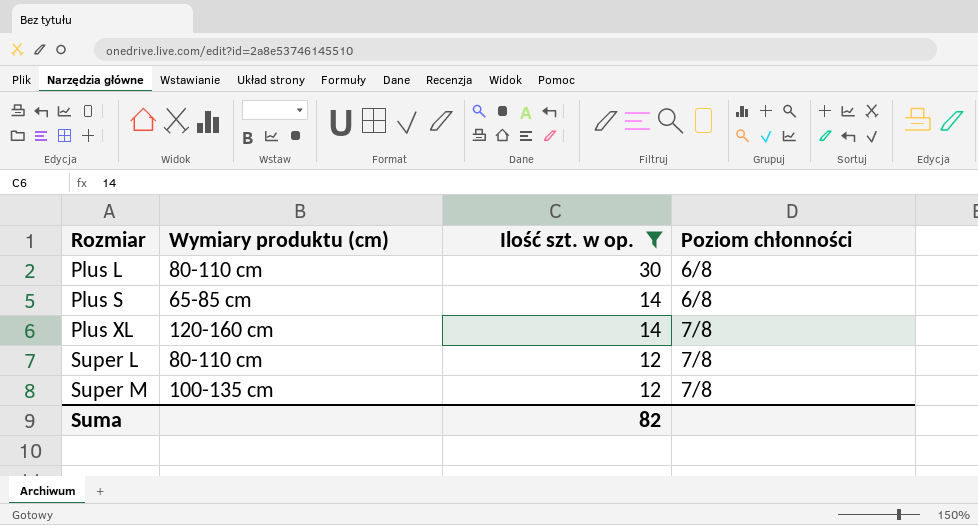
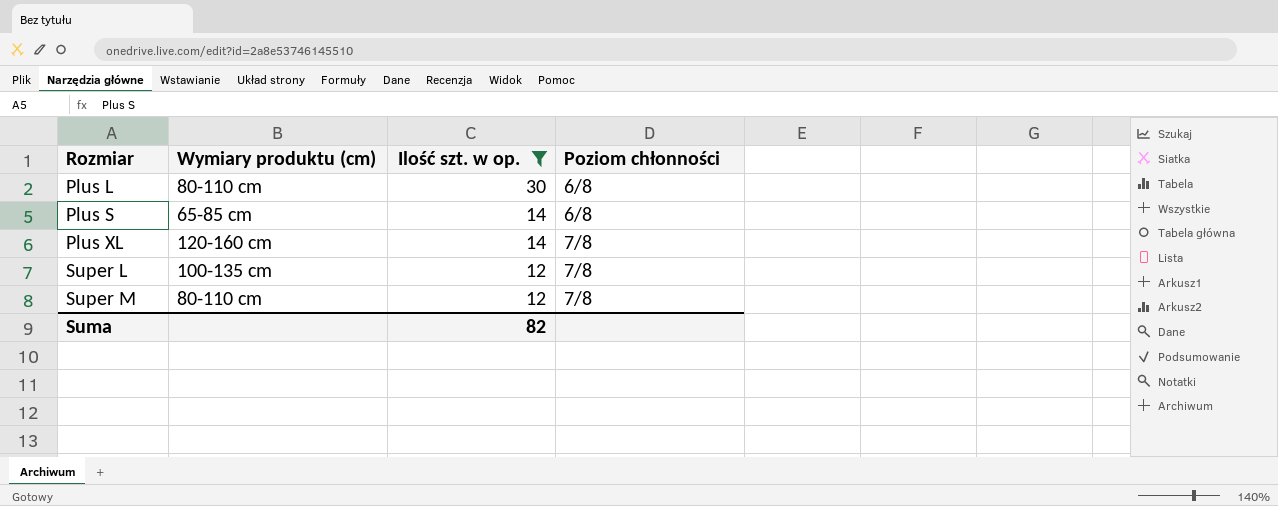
Super L | Wymiary produktu (cm): 80-110 cm -> 100-135 cm
Super M | Wymiary produktu (cm): 100-135 cm -> 80-110 cm

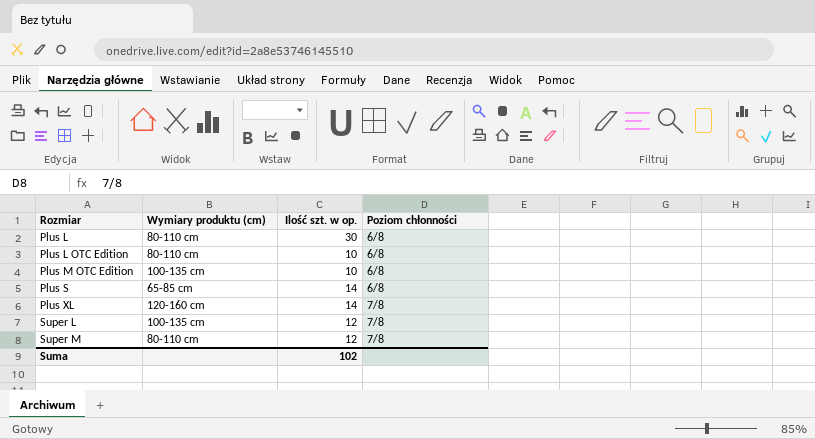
filter: Ilość szt. w op. != 10 -> none
Suma | Ilość szt. w op.: 82 -> 102

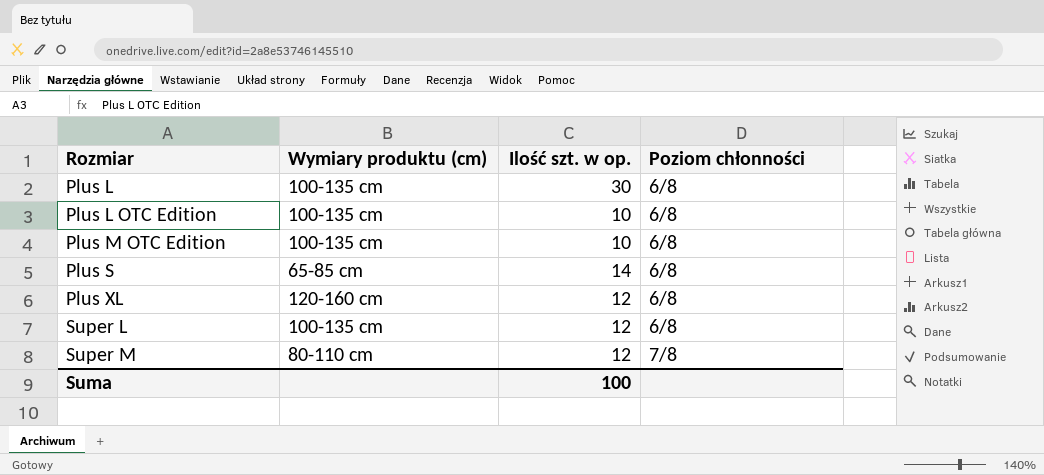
Plus L | Wymiary produktu (cm): 80-110 cm -> 100-135 cm
Plus L OTC Edition | Wymiary produktu (cm): 80-110 cm -> 100-135 cm
Plus XL | Ilość szt. w op.: 14 -> 12
Plus XL | Poziom chłonności: 7/8 -> 6/8
Super L | Poziom chłonności: 7/8 -> 6/8
Suma | Ilość szt. w op.: 102 -> 100

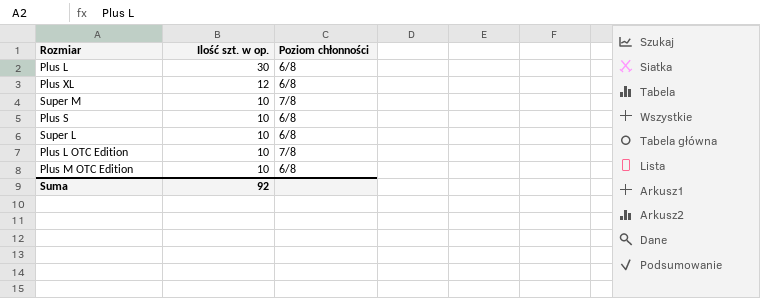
row order: Rozmiar ascending -> Ilość szt. w op. descending
column Wymiary produktu (cm) | position: 2 -> none
Super M | Ilość szt. w op.: 12 -> 10
Plus S | Ilość szt. w op.: 14 -> 10
Super L | Ilość szt. w op.: 12 -> 10
Plus L OTC Edition | Poziom chłonności: 6/8 -> 7/8
Suma | Ilość szt. w op.: 100 -> 92

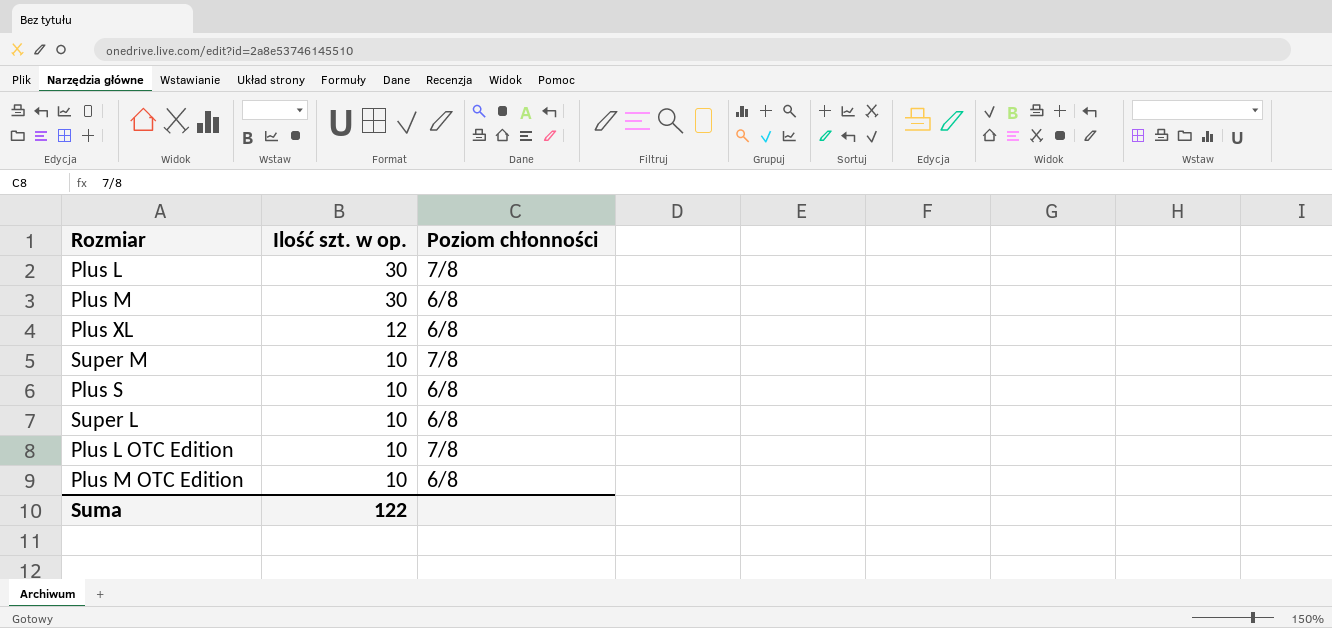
Plus L | Poziom chłonności: 6/8 -> 7/8
row Plus M: none -> 30 | 6/8
Suma | Ilość szt. w op.: 92 -> 122

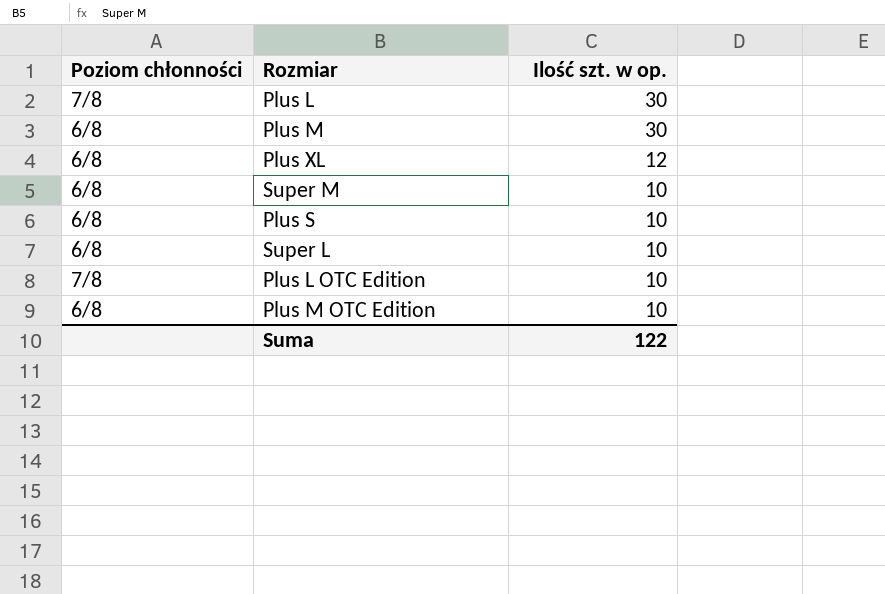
column Poziom chłonności | position: 3 -> 1
Super M | Poziom chłonności: 7/8 -> 6/8

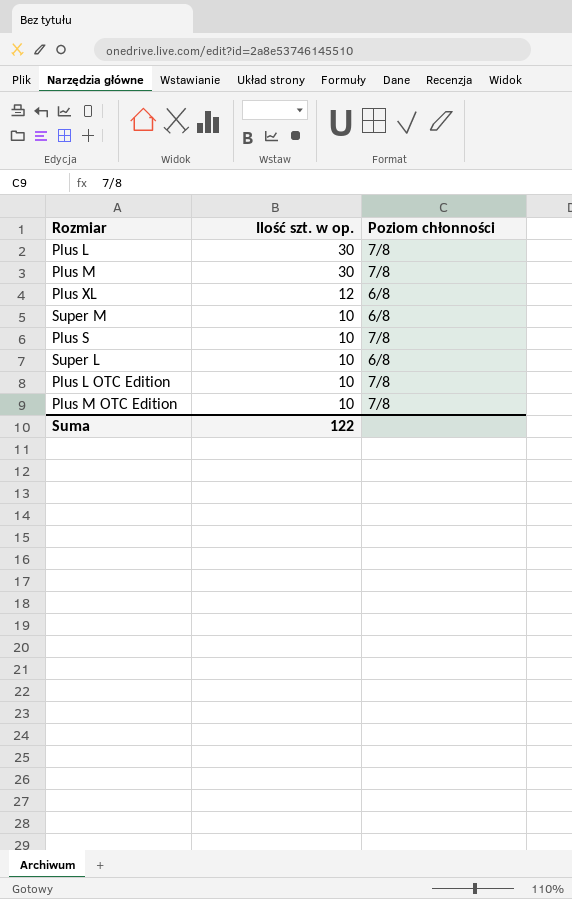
column Poziom chłonności | position: 1 -> 3
Plus M | Poziom chłonności: 6/8 -> 7/8
Plus S | Poziom chłonności: 6/8 -> 7/8
Plus M OTC Edition | Poziom chłonności: 6/8 -> 7/8

